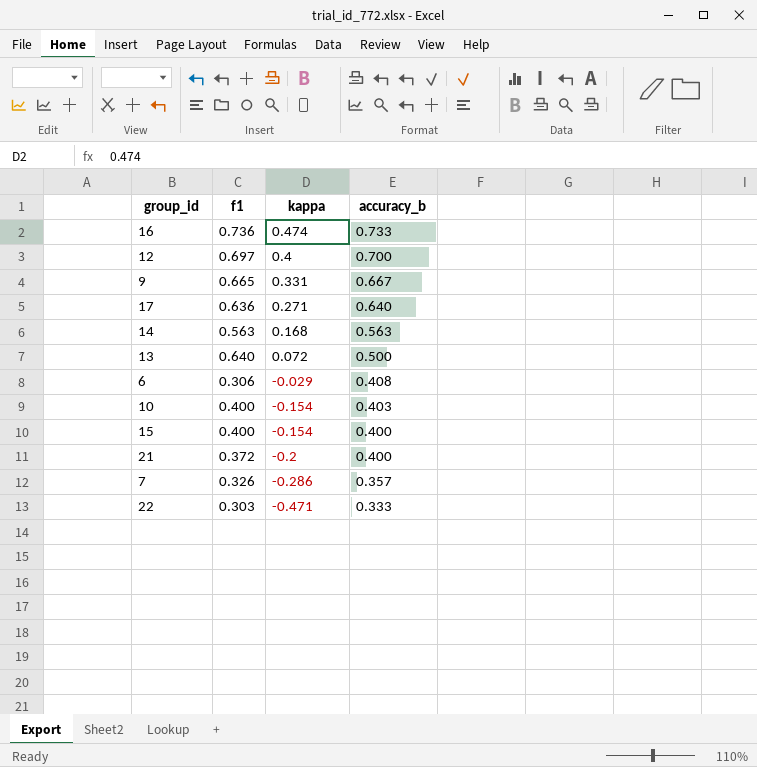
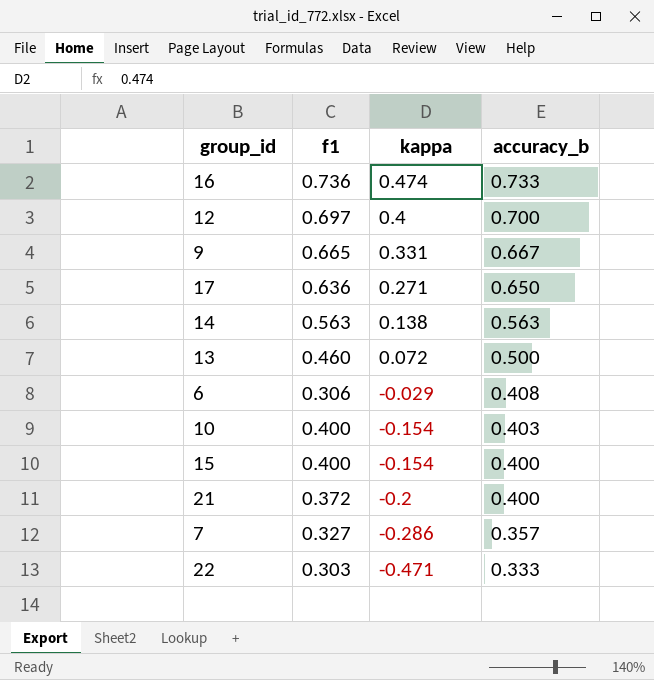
17 | accuracy_b: 0.640 -> 0.650
14 | kappa: 0.168 -> 0.138
13 | f1: 0.640 -> 0.460
7 | f1: 0.326 -> 0.327

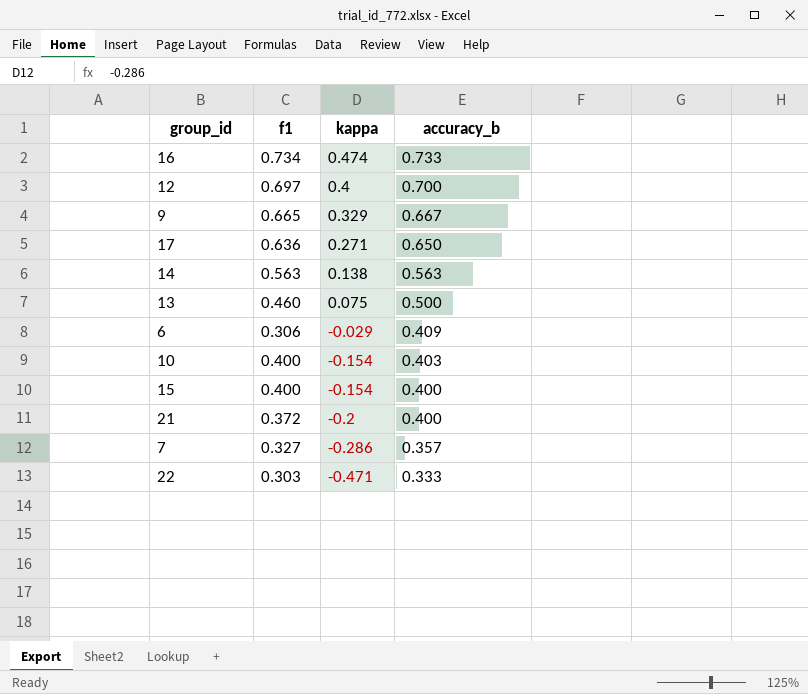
16 | f1: 0.736 -> 0.734
9 | kappa: 0.331 -> 0.329
13 | kappa: 0.072 -> 0.075
6 | accuracy_b: 0.408 -> 0.409

